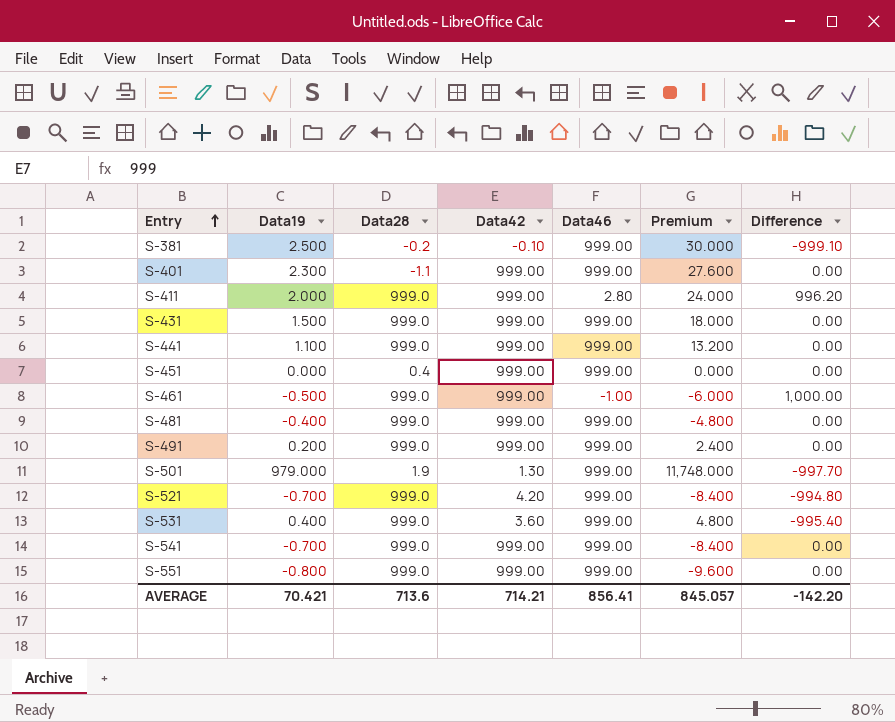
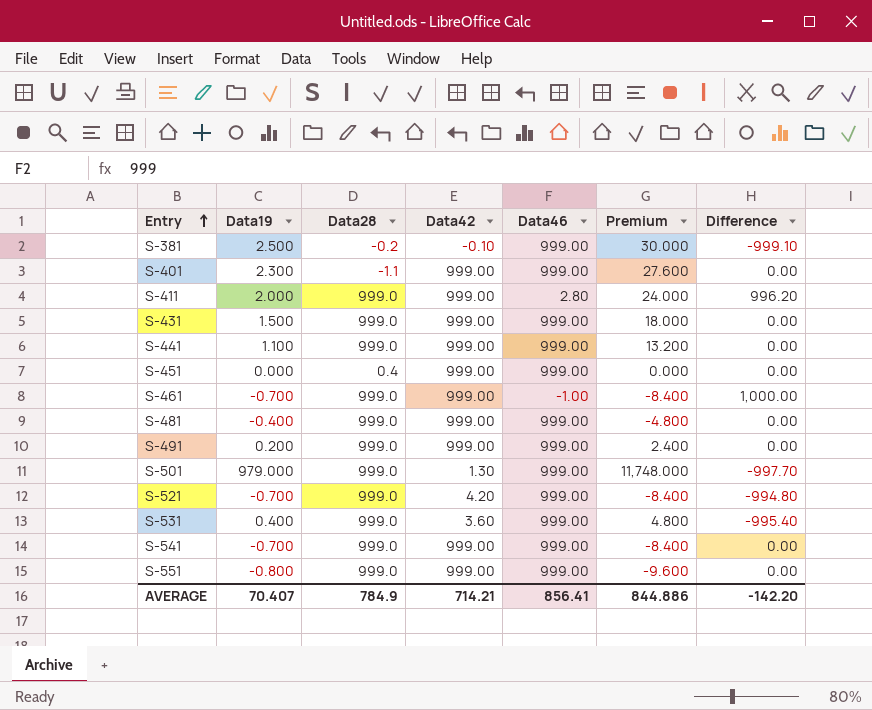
S-461 | Data19: -0.500 -> -0.700
S-461 | Premium: -6.000 -> -8.400
S-501 | Data28: 1.9 -> 999.0
AVERAGE | Data19: 70.421 -> 70.407
AVERAGE | Data28: 713.6 -> 784.9
AVERAGE | Premium: 845.057 -> 844.886

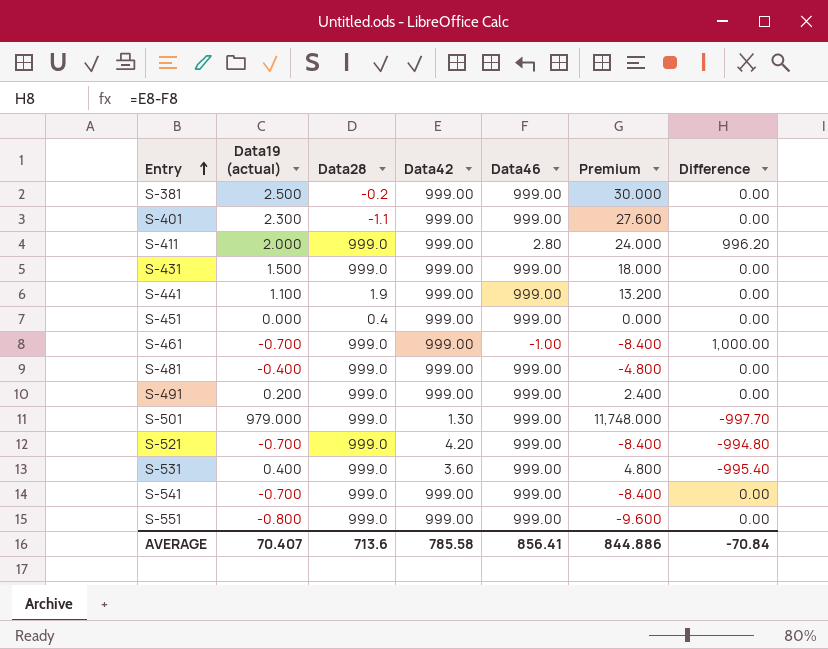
column name: Data19 -> Data19 (actual)
S-381 | Data42: -0.10 -> 999.00
S-381 | Difference: -999.10 -> 0.00
S-441 | Data28: 999.0 -> 1.9
AVERAGE | Data28: 784.9 -> 713.6
AVERAGE | Data42: 714.21 -> 785.58
AVERAGE | Difference: -142.20 -> -70.84

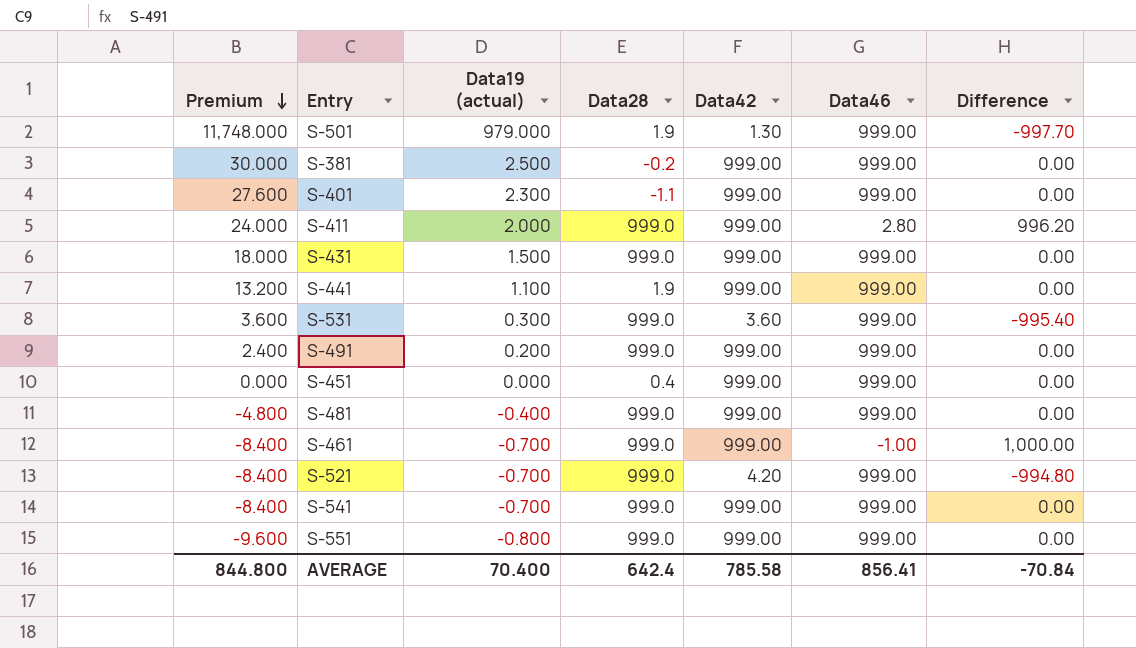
row order: Entry ascending -> Premium descending
column Premium | position: 6 -> 1
S-501 | Data28: 999.0 -> 1.9
S-531 | Premium: 4.800 -> 3.600
S-531 | Data19 (actual): 0.400 -> 0.300
AVERAGE | Premium: 844.886 -> 844.800
AVERAGE | Data19 (actual): 70.407 -> 70.400
AVERAGE | Data28: 713.6 -> 642.4

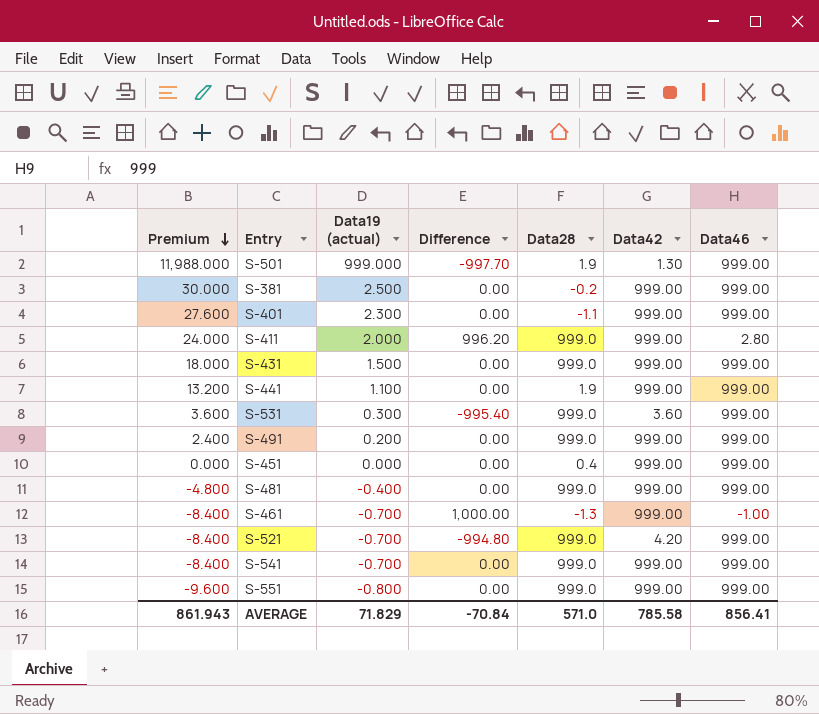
column Difference | position: 7 -> 4
S-501 | Premium: 11,748.000 -> 11,988.000
S-501 | Data19 (actual): 979.000 -> 999.000
S-461 | Data28: 999.0 -> -1.3
AVERAGE | Premium: 844.800 -> 861.943
AVERAGE | Data19 (actual): 70.400 -> 71.829
AVERAGE | Data28: 642.4 -> 571.0

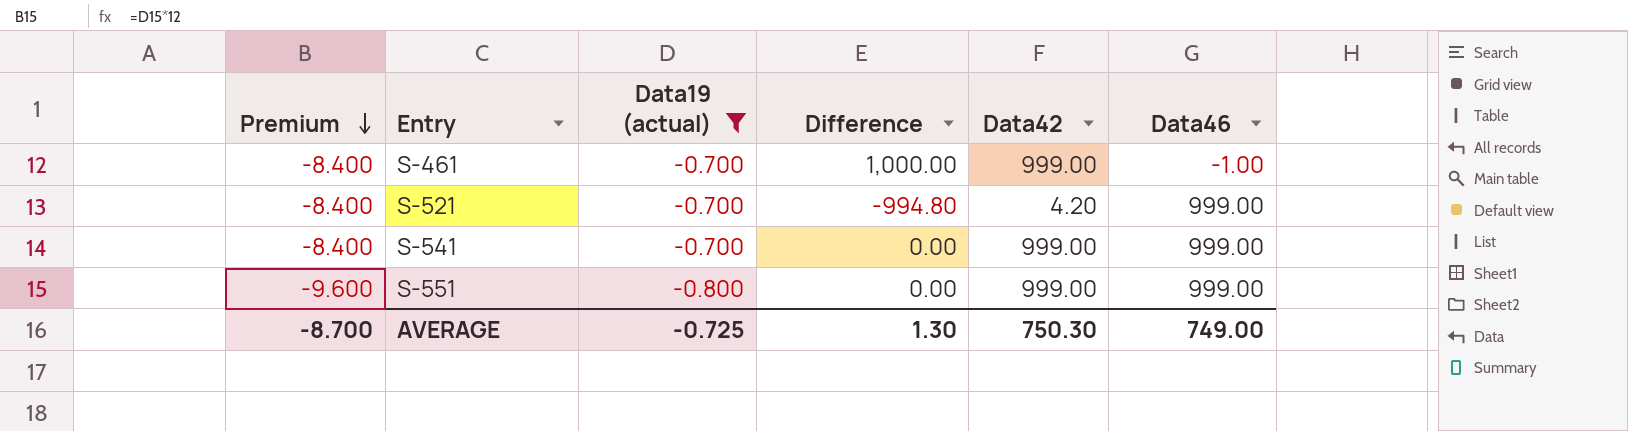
filter: none -> Data19 (actual) <= -0.700
column Data28 | position: 5 -> none
AVERAGE | Premium: 861.943 -> -8.700
AVERAGE | Data19 (actual): 71.829 -> -0.725
AVERAGE | Difference: -70.84 -> 1.30
AVERAGE | Data42: 785.58 -> 750.30
AVERAGE | Data46: 856.41 -> 749.00

